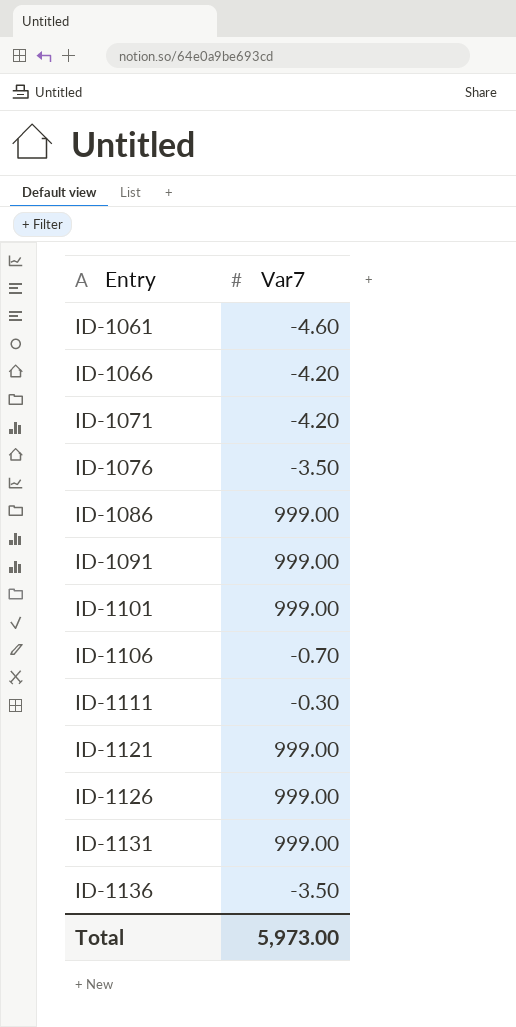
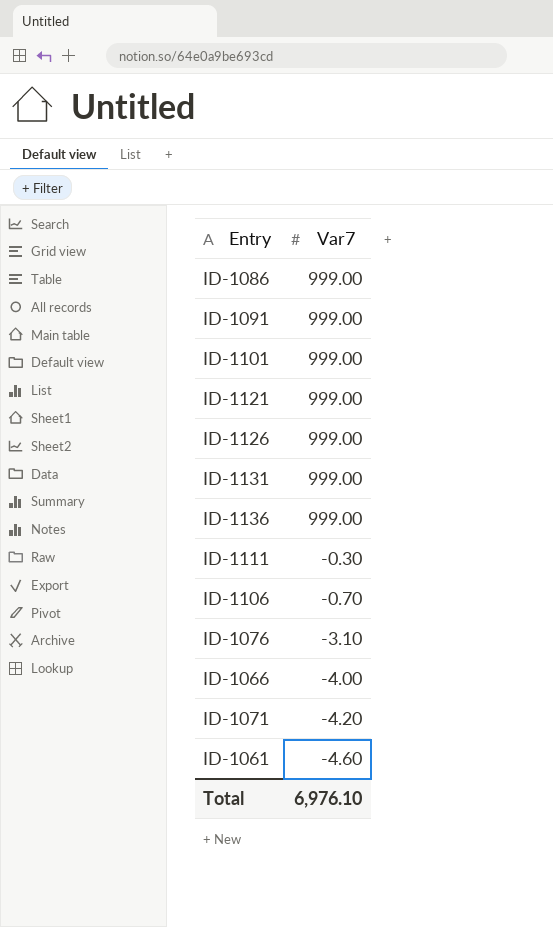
row order: Entry ascending -> Var7 descending
ID-1136 | Var7: -3.50 -> 999.00
ID-1076 | Var7: -3.50 -> -3.10
ID-1066 | Var7: -4.20 -> -4.00
Total | Var7: 5,973.00 -> 6,976.10

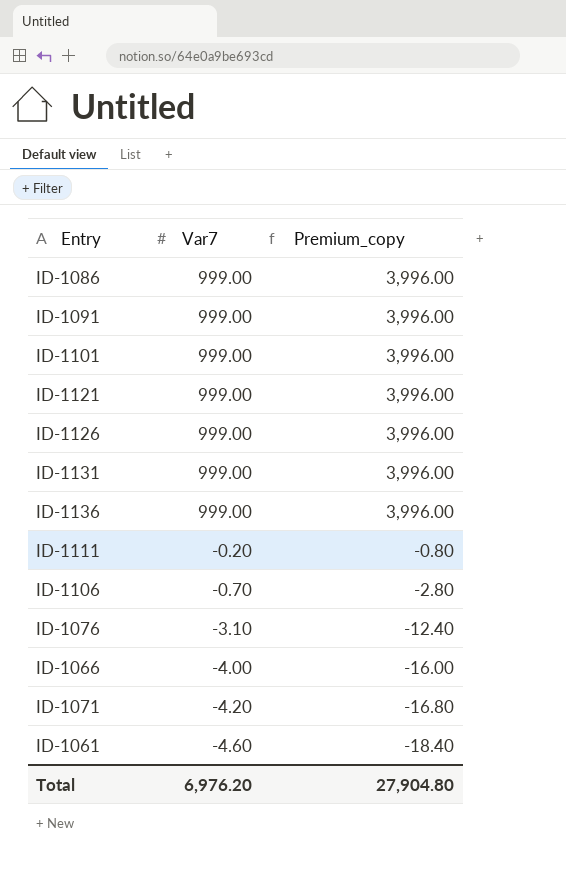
column Premium_copy | formula: none -> [Var7] * 4
ID-1111 | Var7: -0.30 -> -0.20
Total | Var7: 6,976.10 -> 6,976.20

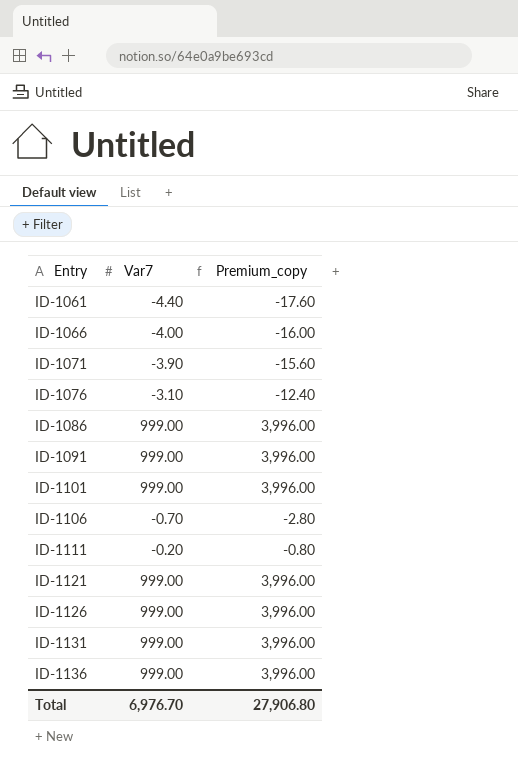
row order: Var7 descending -> Entry ascending
ID-1061 | Var7: -4.60 -> -4.40
ID-1061 | Premium_copy: -18.40 -> -17.60
ID-1071 | Var7: -4.20 -> -3.90
ID-1071 | Premium_copy: -16.80 -> -15.60
Total | Var7: 6,976.20 -> 6,976.70
Total | Premium_copy: 27,904.80 -> 27,906.80

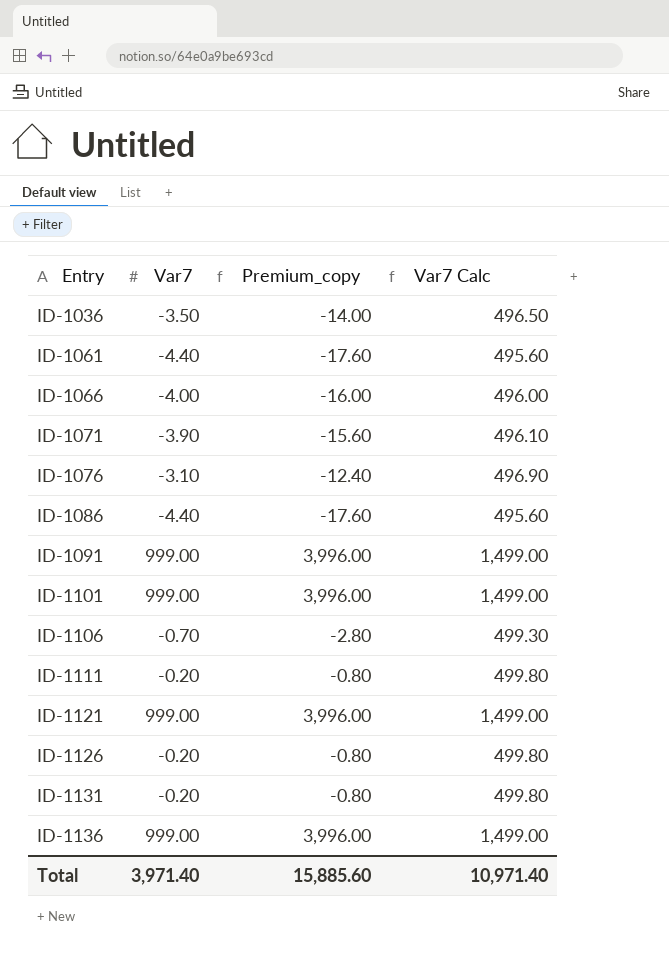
column Var7 Calc | formula: none -> [Var7] + 500
row ID-1036: none -> -3.50 | -14.00 | 496.50
ID-1086 | Var7: 999.00 -> -4.40
ID-1086 | Premium_copy: 3,996.00 -> -17.60
ID-1126 | Var7: 999.00 -> -0.20
ID-1126 | Premium_copy: 3,996.00 -> -0.80
ID-1131 | Var7: 999.00 -> -0.20
ID-1131 | Premium_copy: 3,996.00 -> -0.80
Total | Var7: 6,976.70 -> 3,971.40
Total | Premium_copy: 27,906.80 -> 15,885.60

